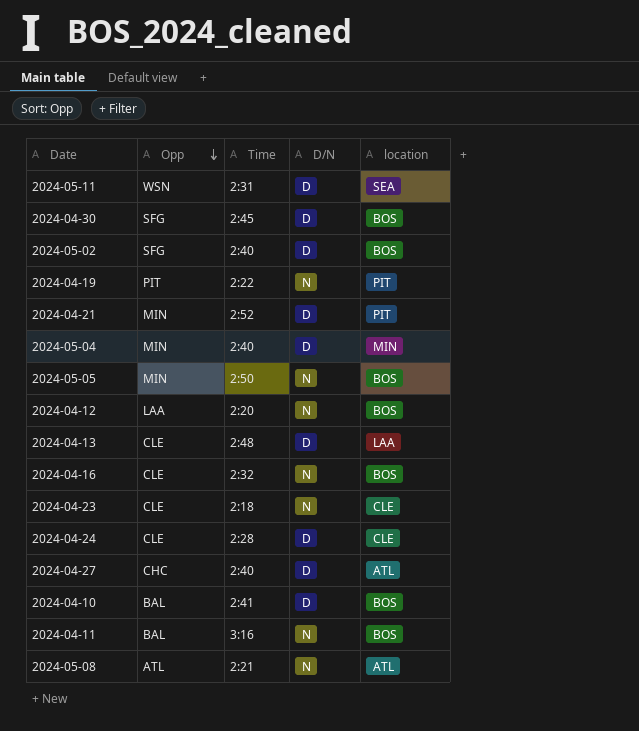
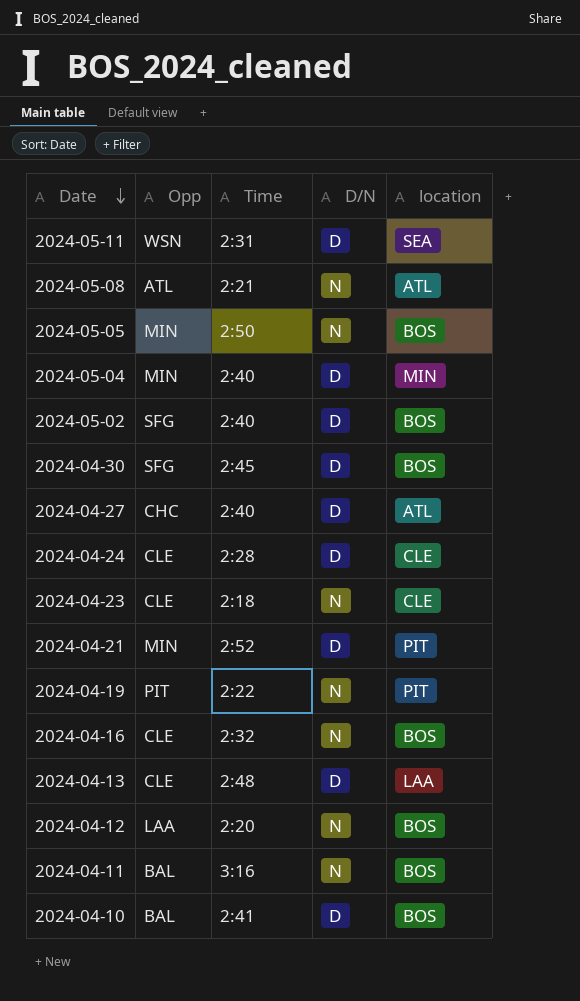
row order: Opp descending -> Date descending

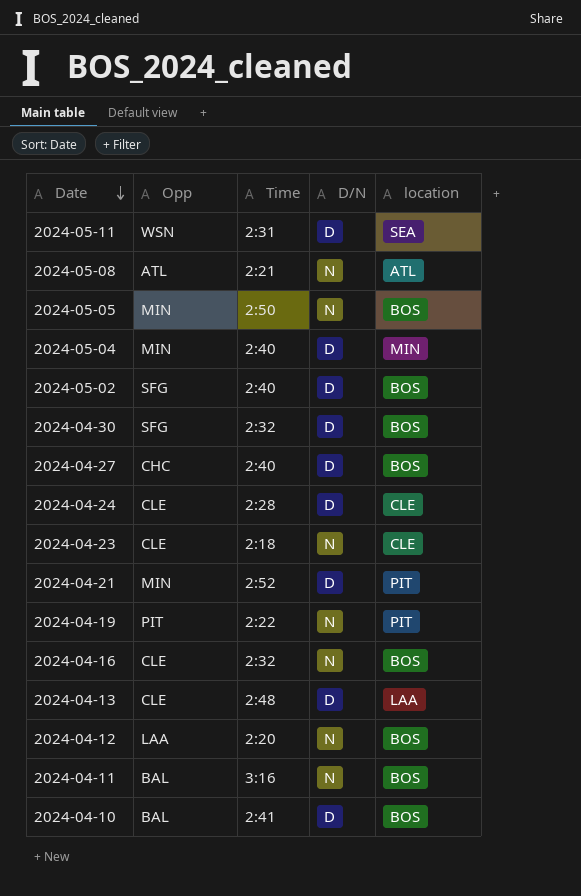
2024-04-30 | Time: 2:45 -> 2:32
2024-04-27 | location: ATL -> BOS

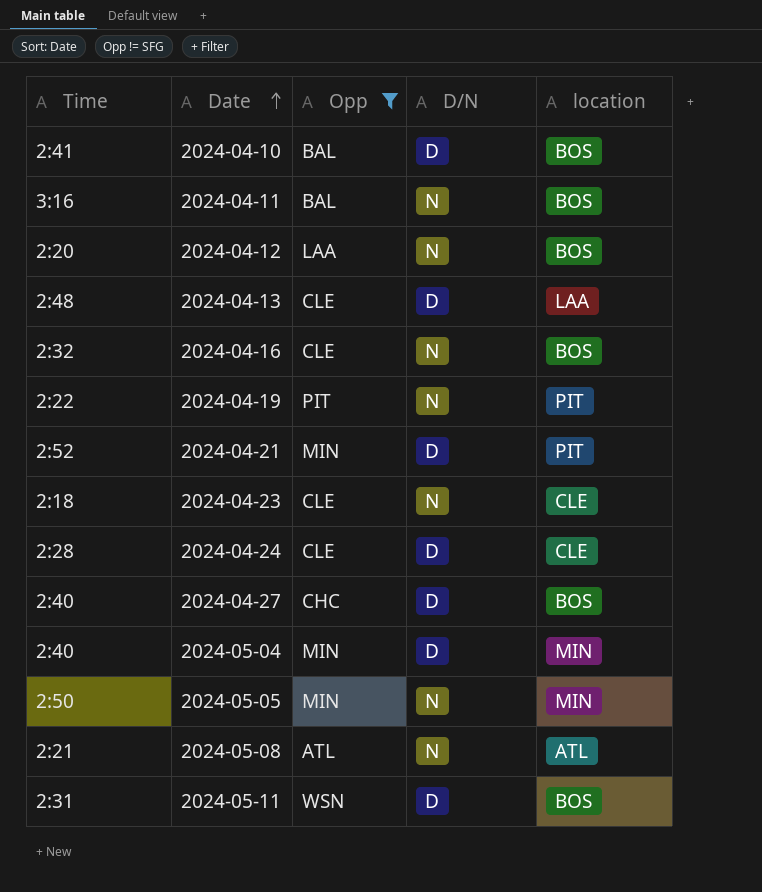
filter: none -> Opp != SFG
row order: Date descending -> Date ascending
column Time | position: 3 -> 1
2024-05-05 | location: BOS -> MIN
2024-05-11 | location: SEA -> BOS

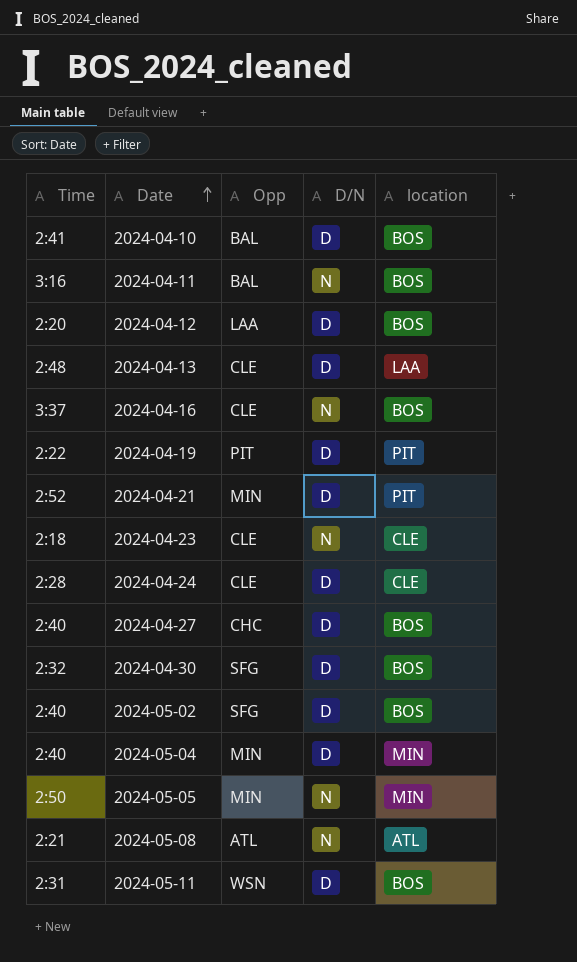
filter: Opp != SFG -> none
2024-04-12 | D/N: N -> D
2024-04-16 | Time: 2:32 -> 3:37
2024-04-19 | D/N: N -> D

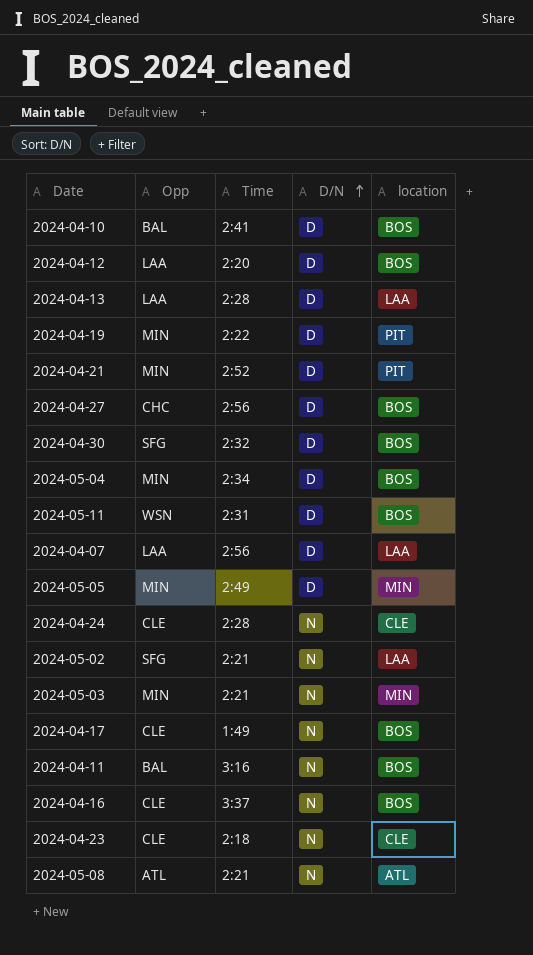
row order: Date ascending -> D/N ascending
column Time | position: 1 -> 3
2024-04-13 | Opp: CLE -> LAA
2024-04-13 | Time: 2:48 -> 2:28
2024-04-19 | Opp: PIT -> MIN
2024-04-27 | Time: 2:40 -> 2:56
2024-05-04 | Time: 2:40 -> 2:34
2024-05-04 | location: MIN -> BOS
row 2024-04-07: none -> LAA | 2:56 | D | LAA
2024-05-05 | Time: 2:50 -> 2:49
2024-05-05 | D/N: N -> D
2024-04-24 | D/N: D -> N
2024-05-02 | Time: 2:40 -> 2:21
2024-05-02 | D/N: D -> N
2024-05-02 | location: BOS -> LAA
row 2024-05-03: none -> MIN | 2:21 | N | MIN
row 2024-04-17: none -> CLE | 1:49 | N | BOS

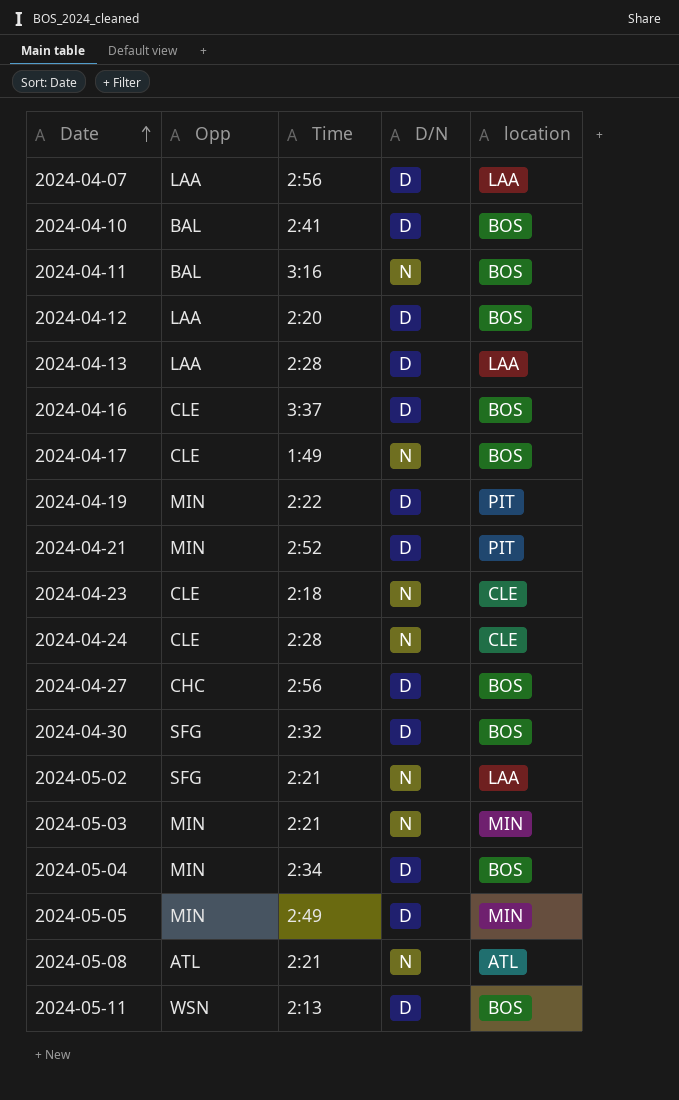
row order: D/N ascending -> Date ascending
2024-04-16 | D/N: N -> D
2024-05-11 | Time: 2:31 -> 2:13

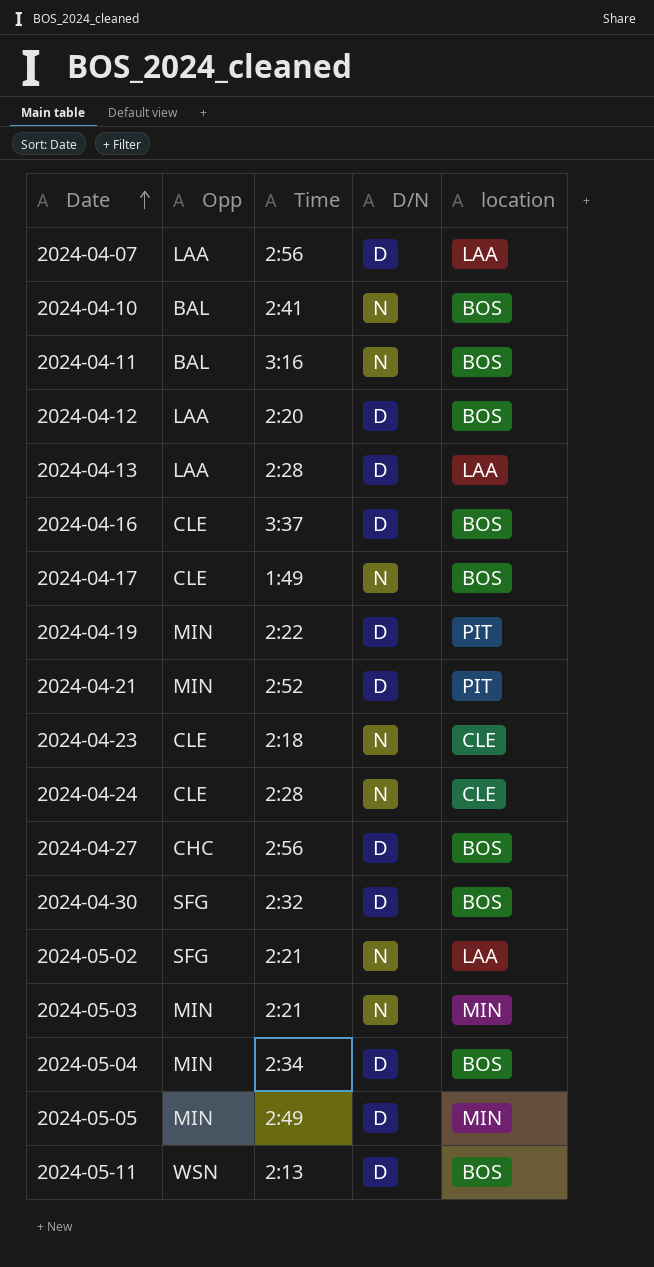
row 2024-05-08: ATL | 2:21 | N | ATL -> none
2024-04-10 | D/N: D -> N

